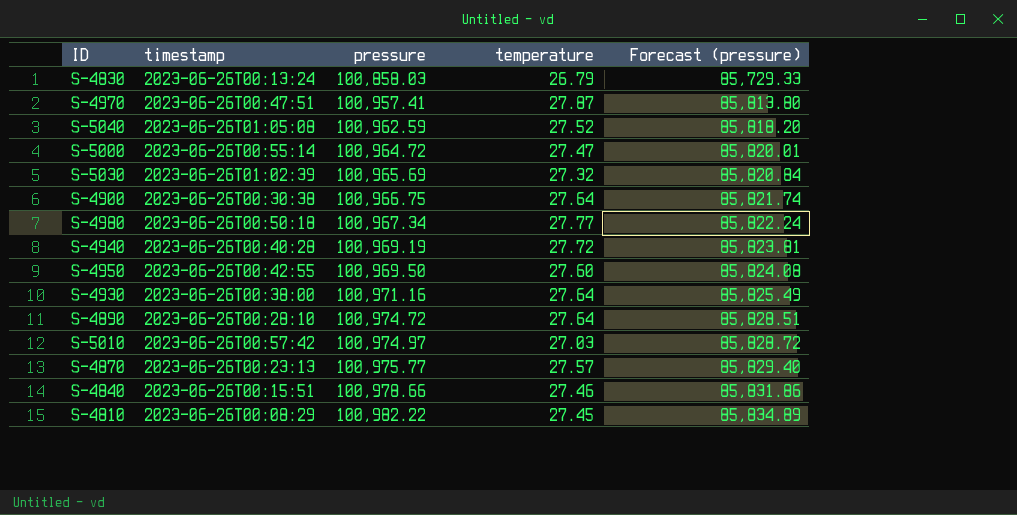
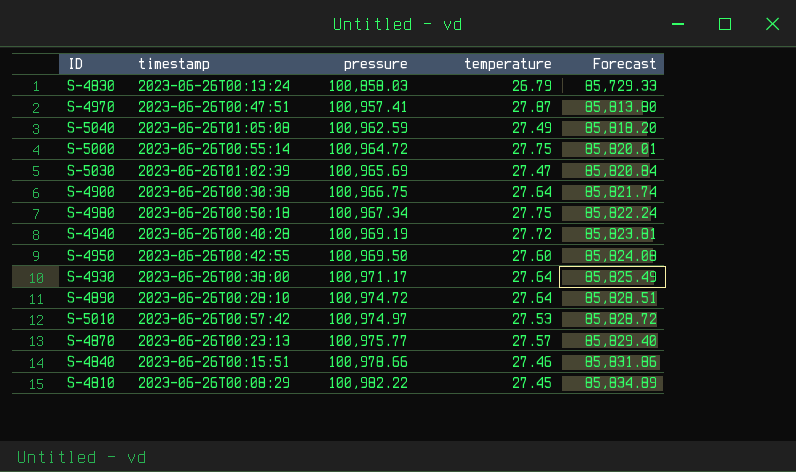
column name: Forecast (pressure) -> Forecast
S-5040 | temperature: 27.52 -> 27.49
S-5000 | temperature: 27.47 -> 27.75
S-5030 | temperature: 27.32 -> 27.47
S-4980 | temperature: 27.77 -> 27.75
S-4930 | pressure: 100,971.16 -> 100,971.17
S-5010 | temperature: 27.03 -> 27.53

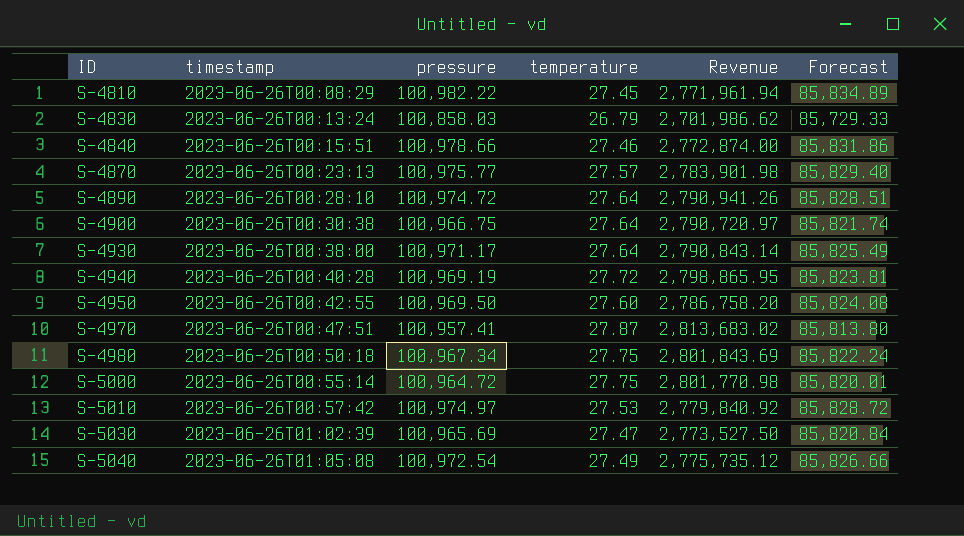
row order: pressure ascending -> ID ascending
column Revenue | formula: none -> [pressure] * [temperature]
S-5040 | pressure: 100,962.59 -> 100,972.54
S-5040 | Forecast: 85,818.20 -> 85,826.66

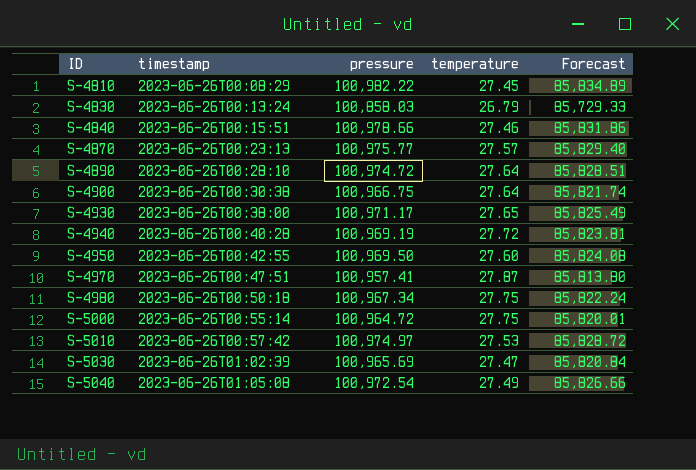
column Revenue | formula: [pressure] * [temperature] -> none
S-4930 | temperature: 27.64 -> 27.65

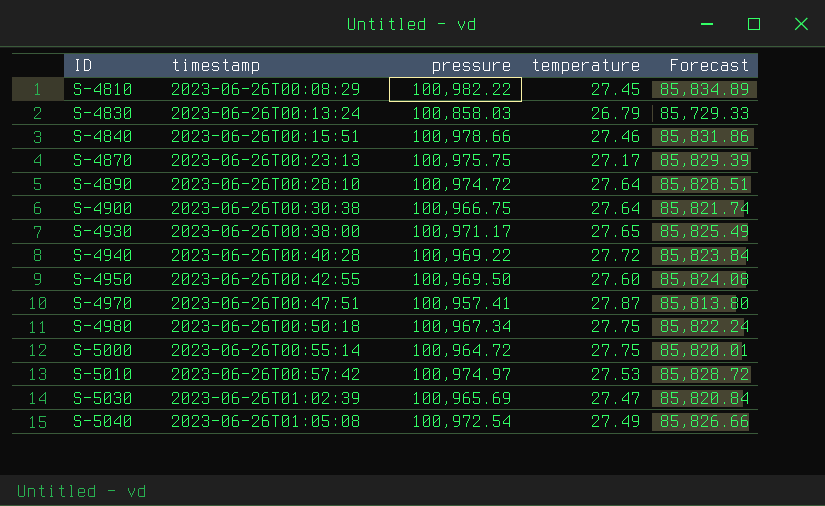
S-4870 | pressure: 100,975.77 -> 100,975.75
S-4870 | temperature: 27.57 -> 27.17
S-4870 | Forecast: 85,829.40 -> 85,829.39
S-4940 | pressure: 100,969.19 -> 100,969.22
S-4940 | Forecast: 85,823.81 -> 85,823.84

